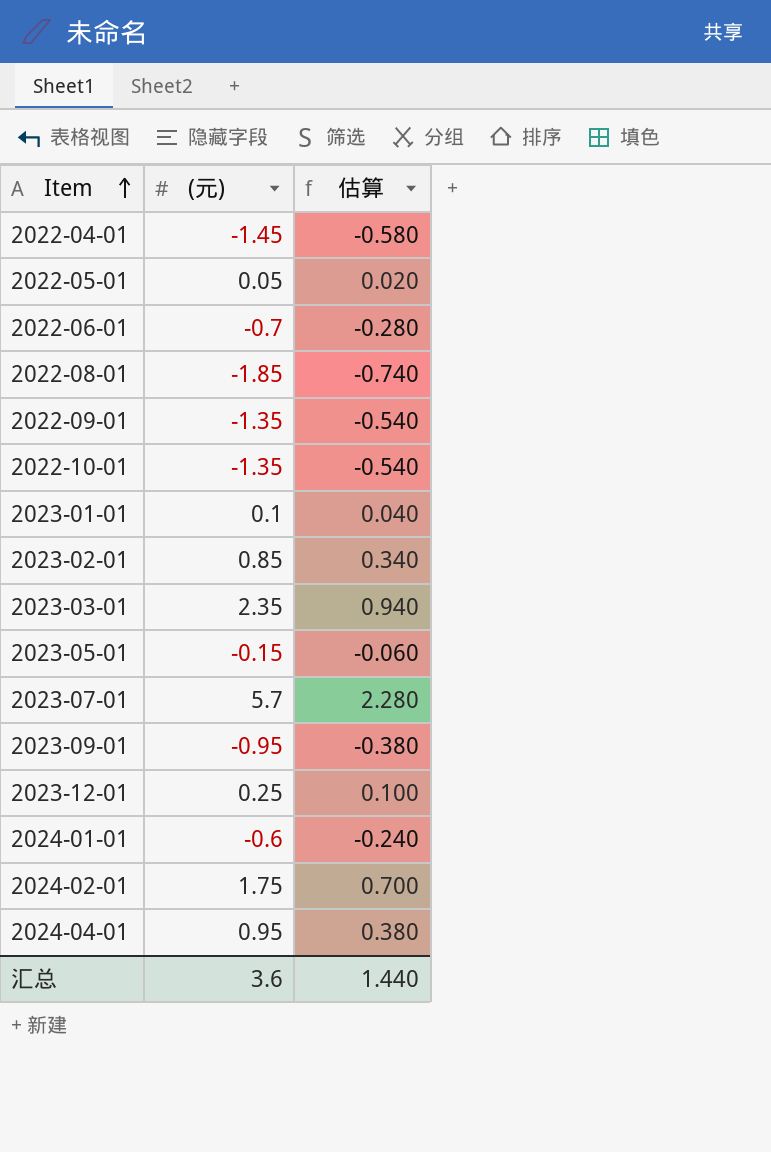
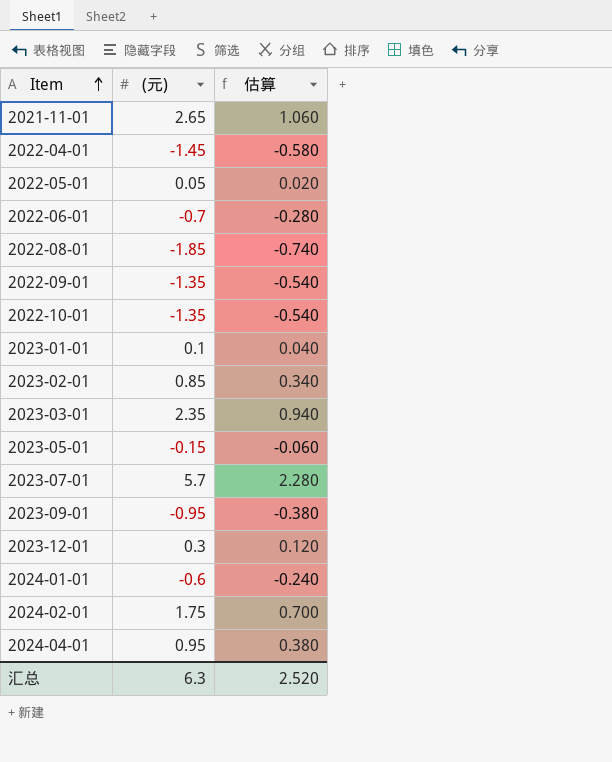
row 2021-11-01: none -> 2.65 | 1.060
2023-12-01 | (元): 0.25 -> 0.3
2023-12-01 | 估算: 0.100 -> 0.120
汇总 | (元): 3.6 -> 6.3
汇总 | 估算: 1.440 -> 2.520

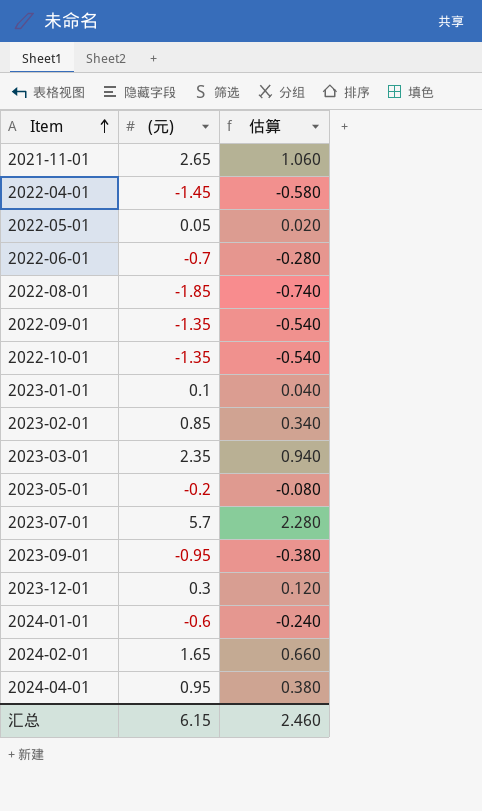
2023-05-01 | (元): -0.15 -> -0.2
2023-05-01 | 估算: -0.060 -> -0.080
2024-02-01 | (元): 1.75 -> 1.65
2024-02-01 | 估算: 0.700 -> 0.660
汇总 | (元): 6.3 -> 6.15
汇总 | 估算: 2.520 -> 2.460

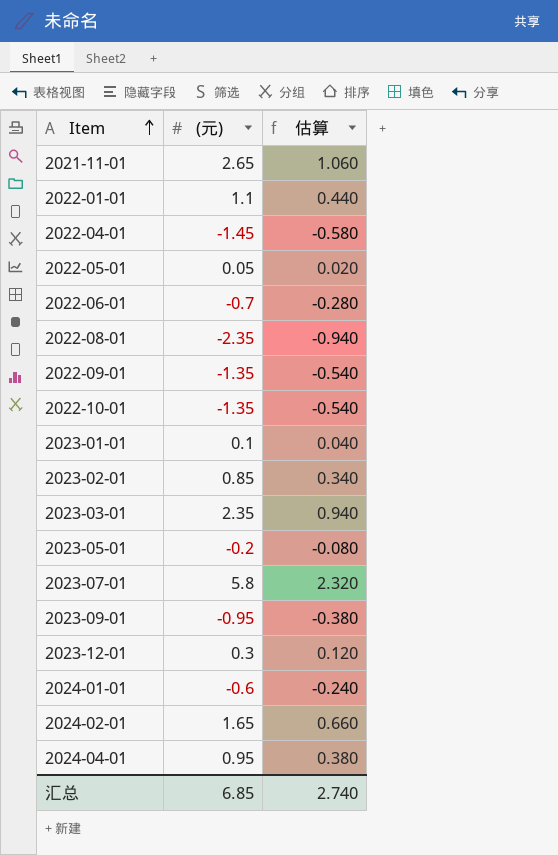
row 2022-01-01: none -> 1.1 | 0.440
2022-08-01 | (元): -1.85 -> -2.35
2022-08-01 | 估算: -0.740 -> -0.940
2023-07-01 | (元): 5.7 -> 5.8
2023-07-01 | 估算: 2.280 -> 2.320
汇总 | (元): 6.15 -> 6.85
汇总 | 估算: 2.460 -> 2.740

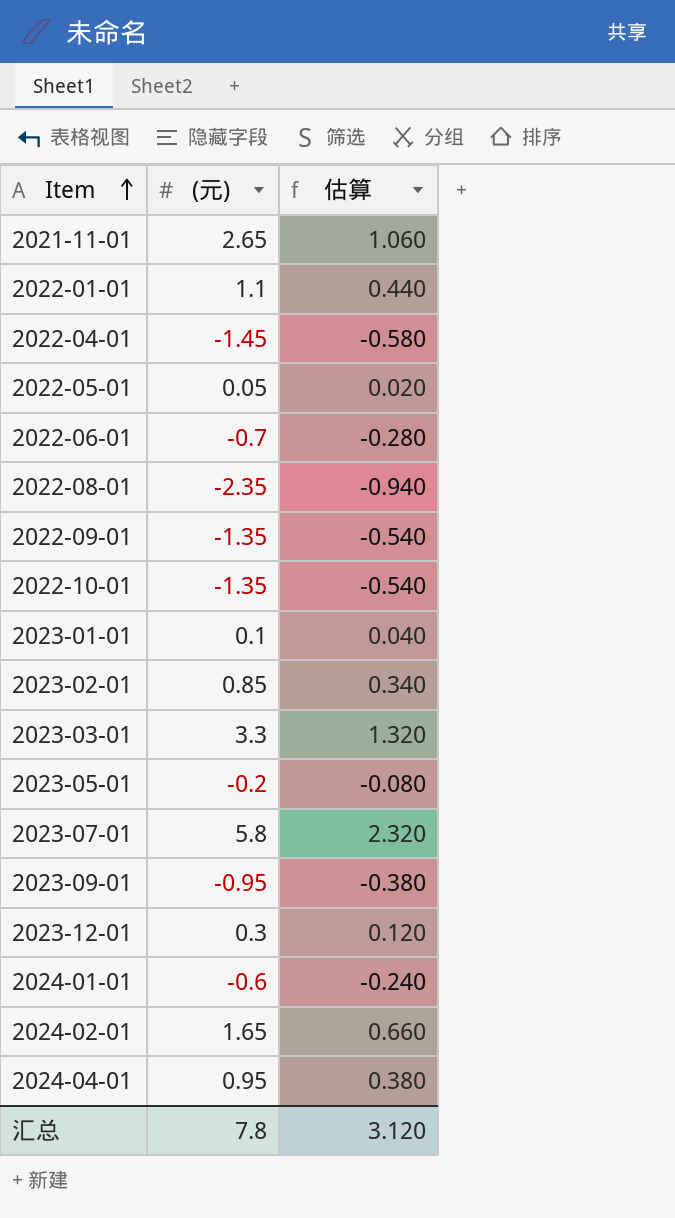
2023-03-01 | (元): 2.35 -> 3.3
2023-03-01 | 估算: 0.940 -> 1.320
汇总 | (元): 6.85 -> 7.8
汇总 | 估算: 2.740 -> 3.120

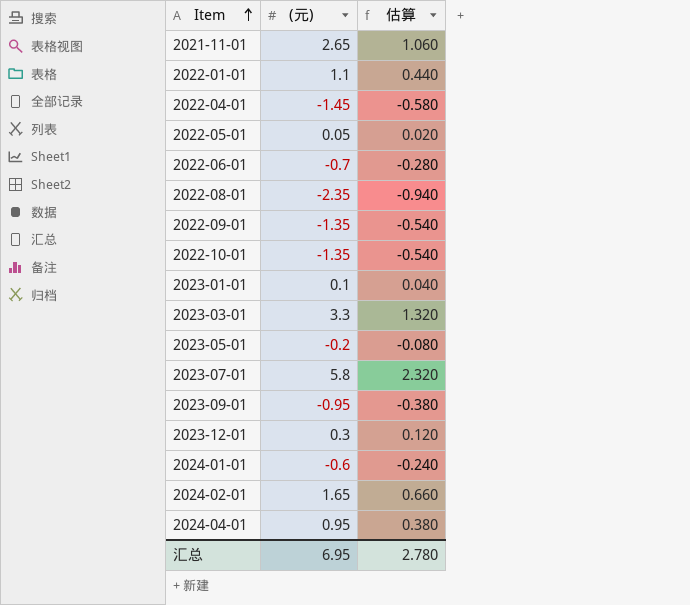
row 2023-02-01: 0.85 | 0.340 -> none
汇总 | (元): 7.8 -> 6.95
汇总 | 估算: 3.120 -> 2.780

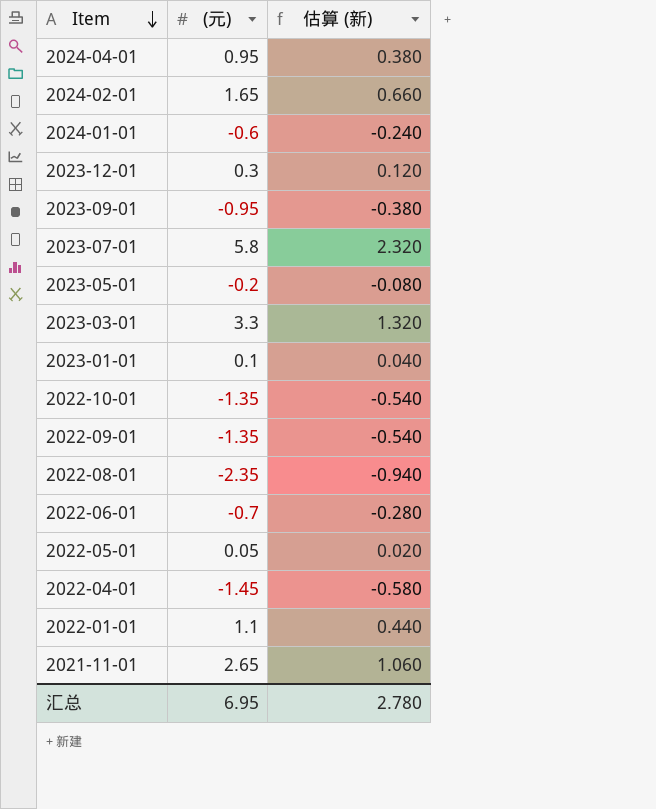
row order: Item ascending -> Item descending
column name: 估算 -> 估算 (新)

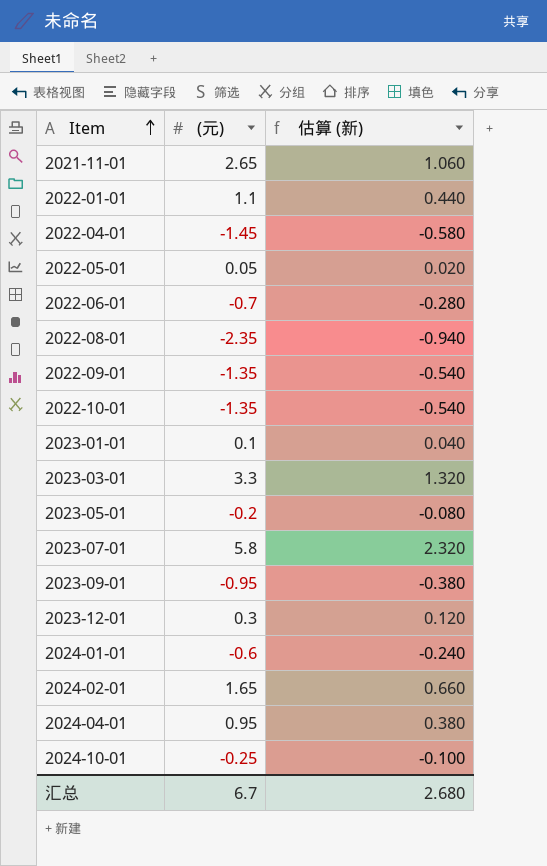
row order: Item descending -> Item ascending
row 2024-10-01: none -> -0.25 | -0.100
汇总 | (元): 6.95 -> 6.7
汇总 | 估算 (新): 2.780 -> 2.680

